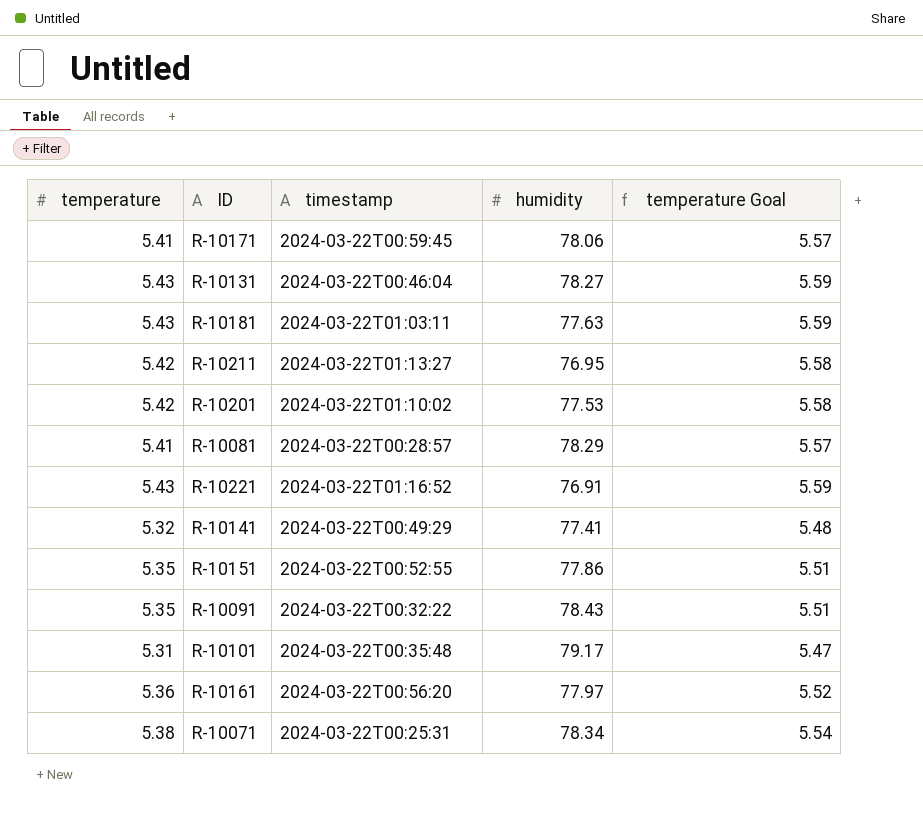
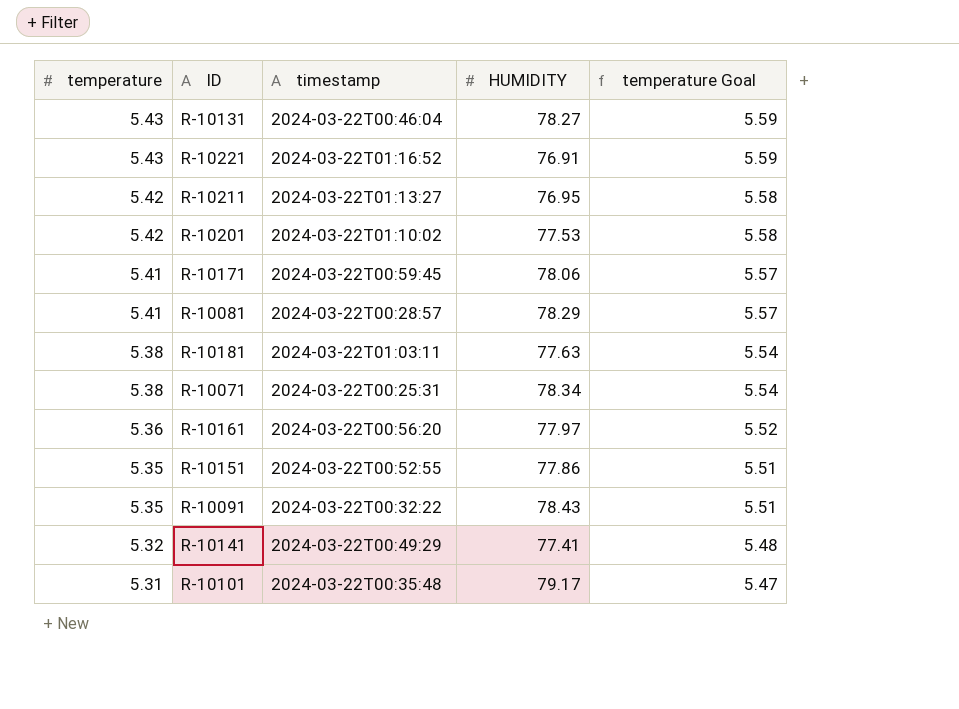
row order: none -> temperature descending
column name: humidity -> HUMIDITY
R-10181 | temperature: 5.43 -> 5.38
R-10181 | temperature Goal: 5.59 -> 5.54

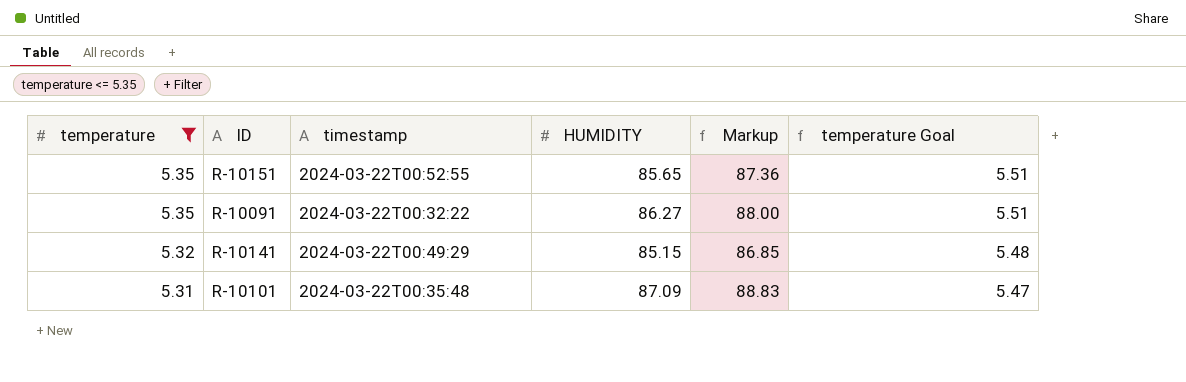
filter: none -> temperature <= 5.35
column Markup | formula: none -> [HUMIDITY] * 1.02
R-10151 | HUMIDITY: 77.86 -> 85.65
R-10091 | HUMIDITY: 78.43 -> 86.27
R-10141 | HUMIDITY: 77.41 -> 85.15
R-10101 | HUMIDITY: 79.17 -> 87.09

